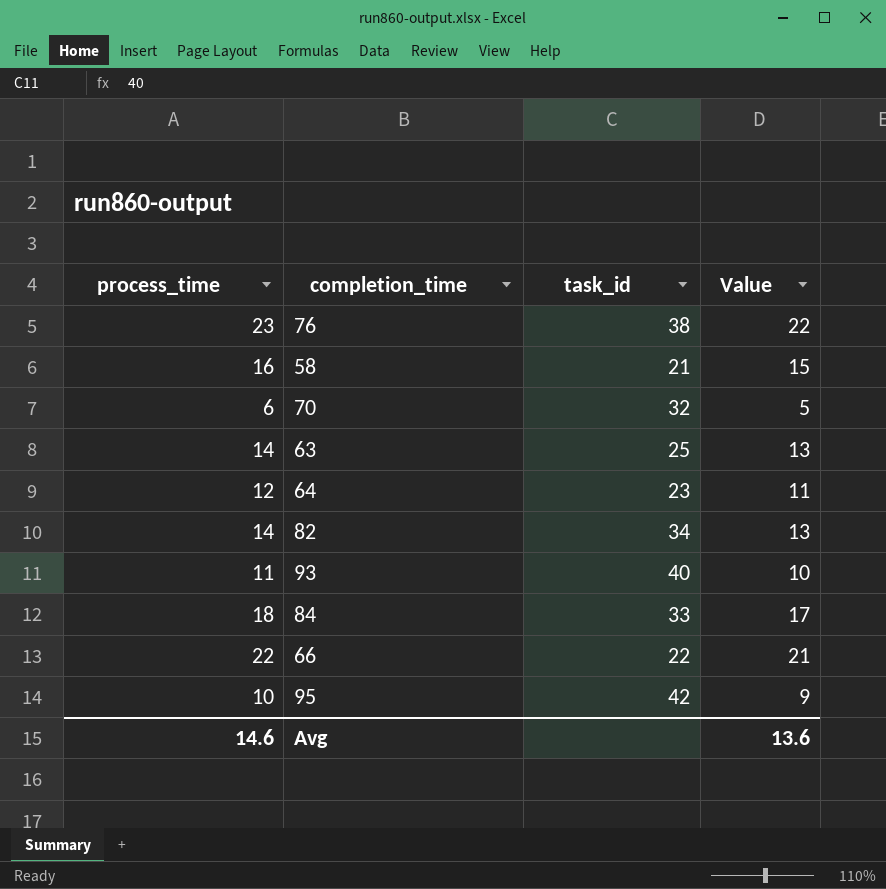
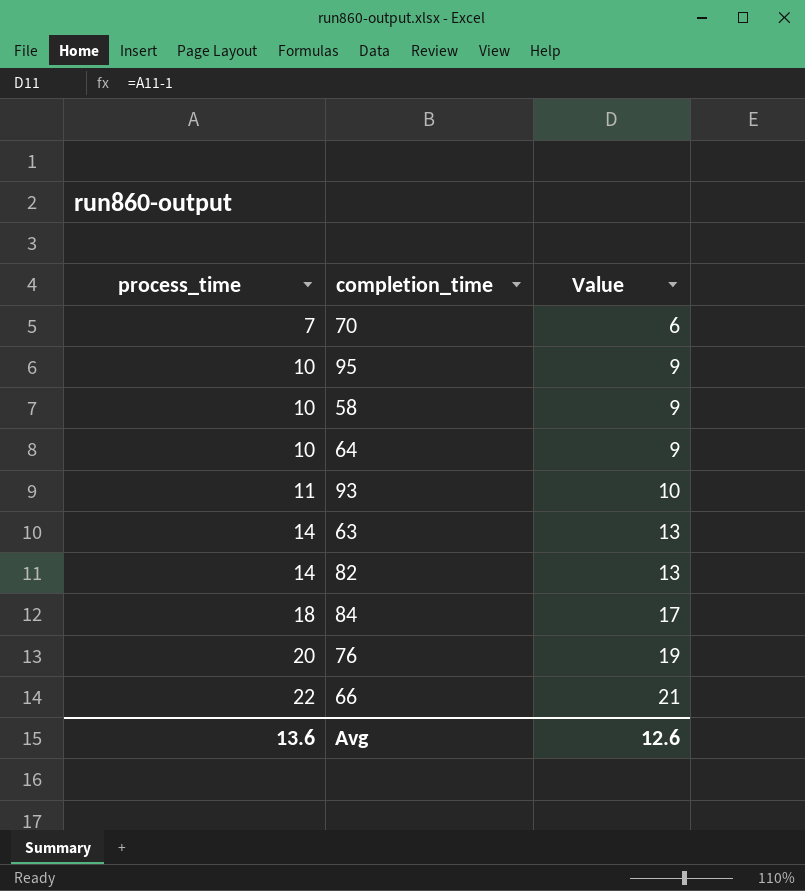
row order: none -> process_time ascending
column task_id | position: 3 -> none
70 | process_time: 6 -> 7
70 | Value: 5 -> 6
58 | process_time: 16 -> 10
58 | Value: 15 -> 9
64 | process_time: 12 -> 10
64 | Value: 11 -> 9
76 | process_time: 23 -> 20
76 | Value: 22 -> 19
Avg | process_time: 14.6 -> 13.6
Avg | Value: 13.6 -> 12.6

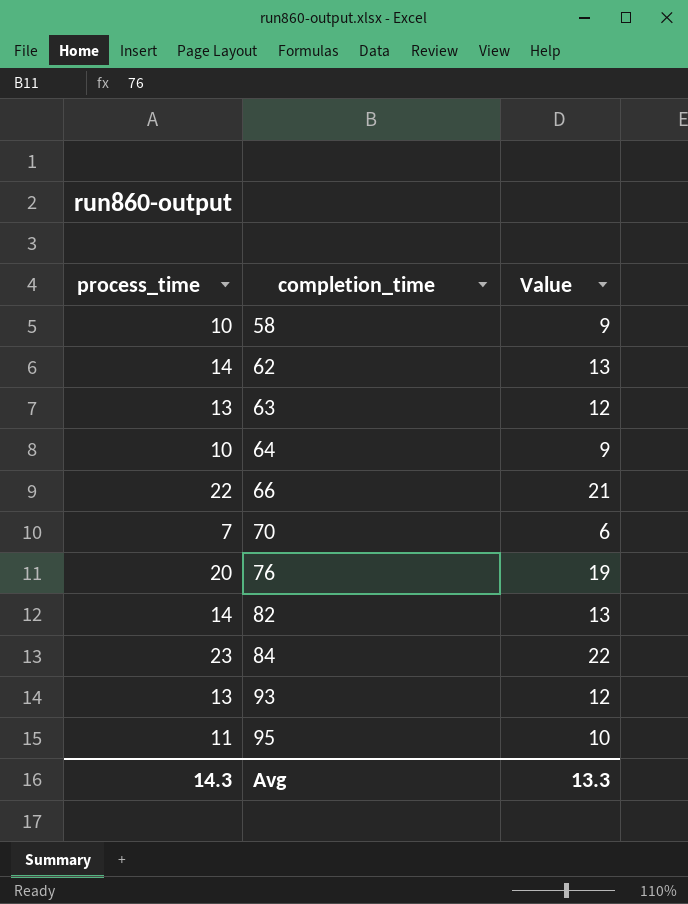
row order: process_time ascending -> completion_time ascending
row 62: none -> 14 | 13
63 | process_time: 14 -> 13
63 | Value: 13 -> 12
84 | process_time: 18 -> 23
84 | Value: 17 -> 22
93 | process_time: 11 -> 13
93 | Value: 10 -> 12
95 | process_time: 10 -> 11
95 | Value: 9 -> 10
Avg | process_time: 13.6 -> 14.3
Avg | Value: 12.6 -> 13.3

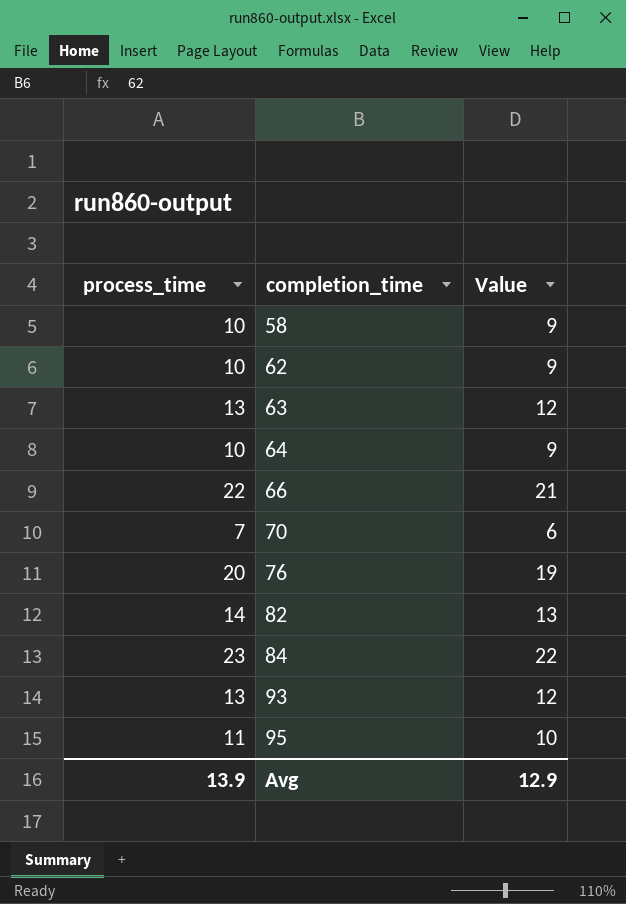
62 | process_time: 14 -> 10
62 | Value: 13 -> 9
Avg | process_time: 14.3 -> 13.9
Avg | Value: 13.3 -> 12.9

